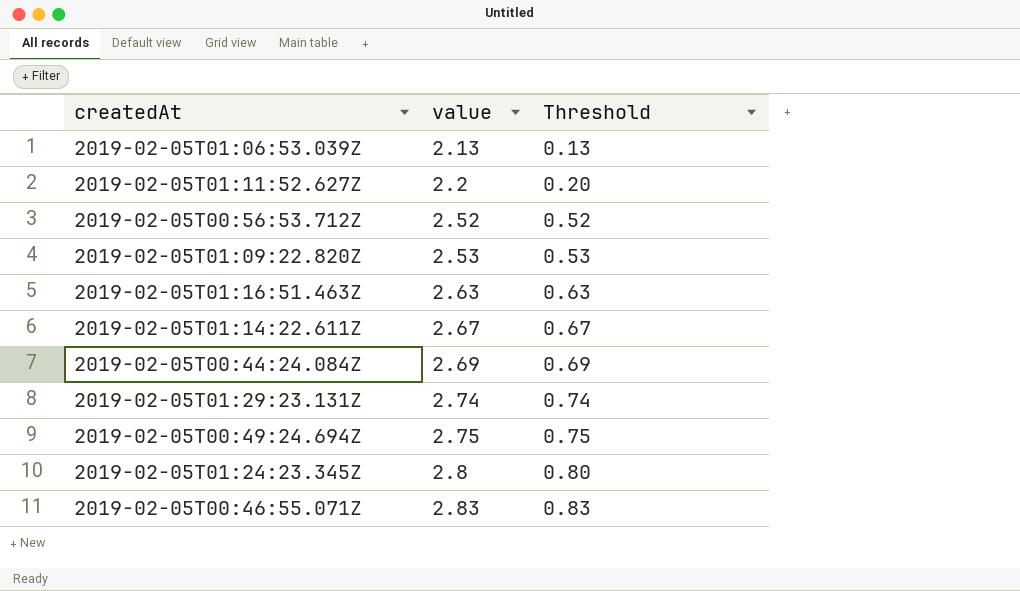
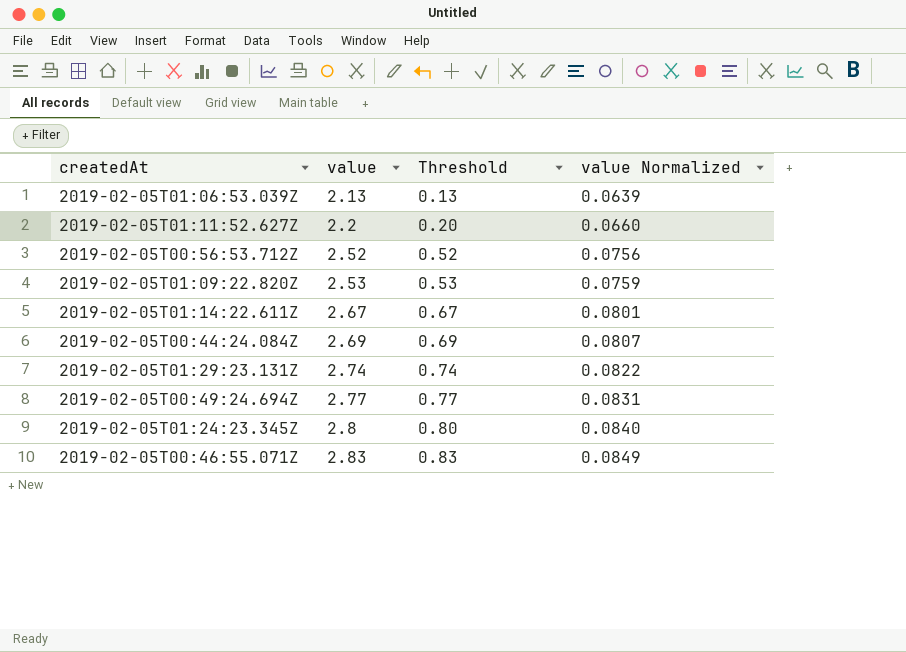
column value Normalized | formula: none -> [value] * 0.03
row 2019-02-05T01:16:51.463Z: 2.63 | 0.63 -> none
2019-02-05T00:49:24.694Z | value: 2.75 -> 2.77
2019-02-05T00:49:24.694Z | Threshold: 0.75 -> 0.77

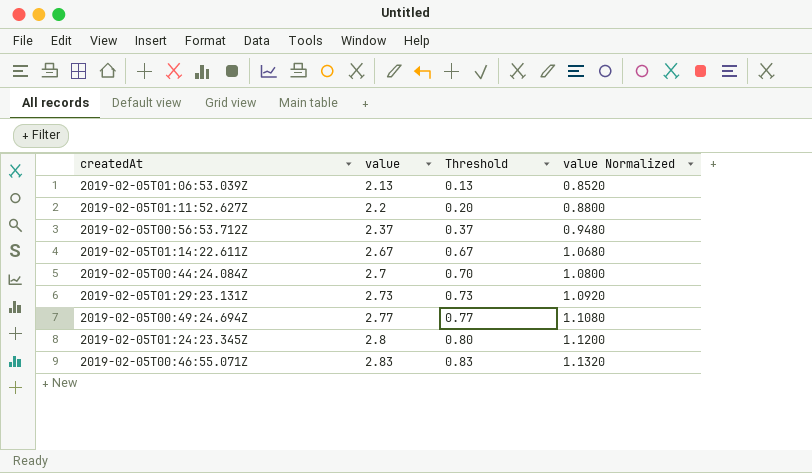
column value Normalized | formula: [value] * 0.03 -> [value] * 0.4
row 2019-02-05T01:09:22.820Z: 2.53 | 0.53 | 0.0759 -> none
2019-02-05T00:56:53.712Z | value: 2.52 -> 2.37
2019-02-05T00:56:53.712Z | Threshold: 0.52 -> 0.37
2019-02-05T00:44:24.084Z | value: 2.69 -> 2.7
2019-02-05T00:44:24.084Z | Threshold: 0.69 -> 0.70
2019-02-05T01:29:23.131Z | value: 2.74 -> 2.73
2019-02-05T01:29:23.131Z | Threshold: 0.74 -> 0.73

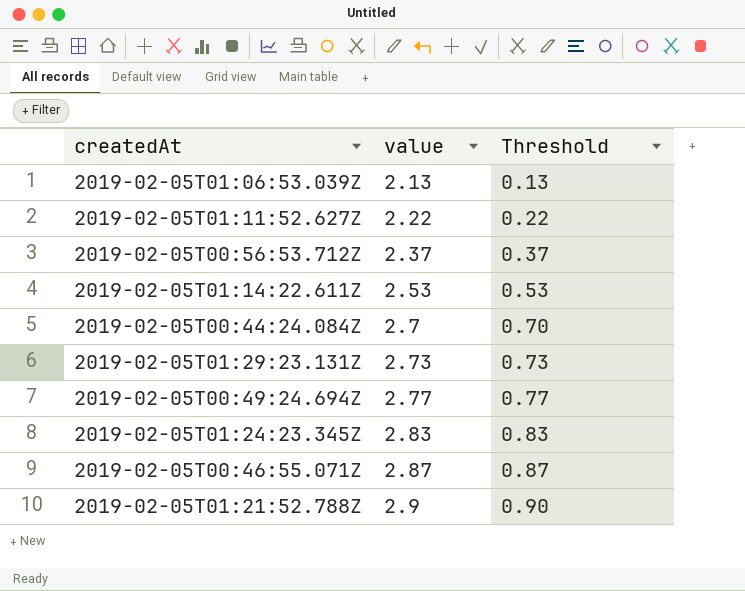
column value Normalized | formula: [value] * 0.4 -> none
2019-02-05T01:11:52.627Z | value: 2.2 -> 2.22
2019-02-05T01:11:52.627Z | Threshold: 0.20 -> 0.22
2019-02-05T01:14:22.611Z | value: 2.67 -> 2.53
2019-02-05T01:14:22.611Z | Threshold: 0.67 -> 0.53
2019-02-05T01:24:23.345Z | value: 2.8 -> 2.83
2019-02-05T01:24:23.345Z | Threshold: 0.80 -> 0.83
2019-02-05T00:46:55.071Z | value: 2.83 -> 2.87
2019-02-05T00:46:55.071Z | Threshold: 0.83 -> 0.87
row 2019-02-05T01:21:52.788Z: none -> 2.9 | 0.90

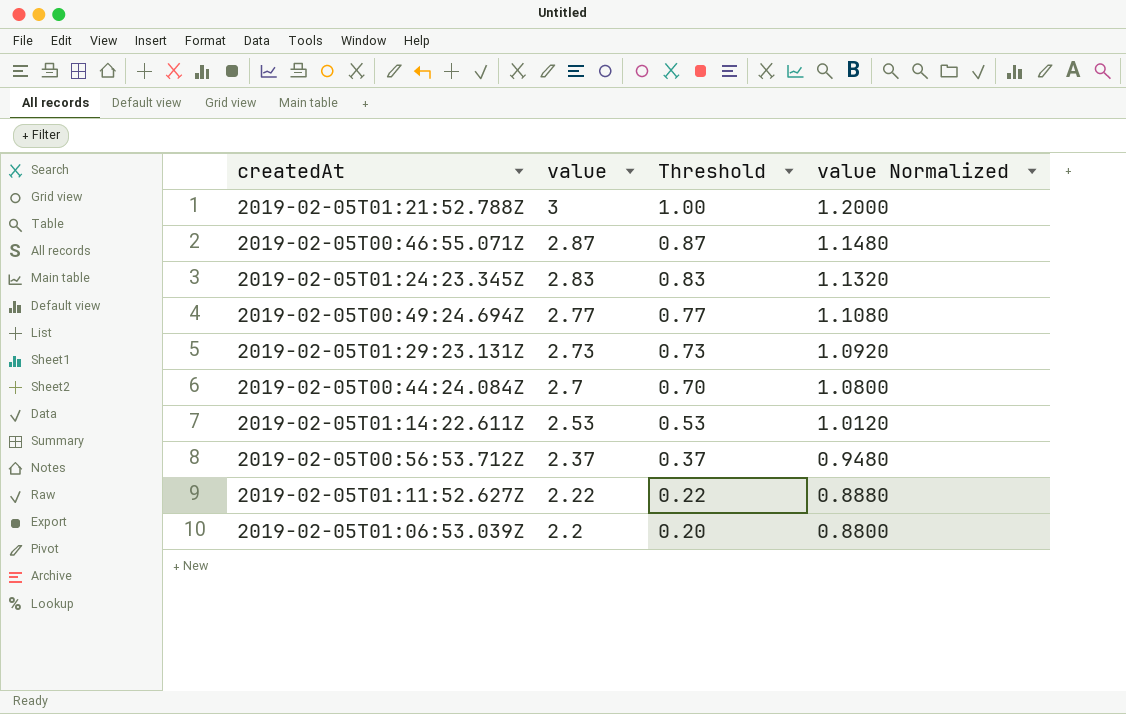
row order: value ascending -> value descending
column value Normalized | formula: none -> [value] * 0.4
2019-02-05T01:21:52.788Z | value: 2.9 -> 3
2019-02-05T01:21:52.788Z | Threshold: 0.90 -> 1.00
2019-02-05T01:06:53.039Z | value: 2.13 -> 2.2
2019-02-05T01:06:53.039Z | Threshold: 0.13 -> 0.20

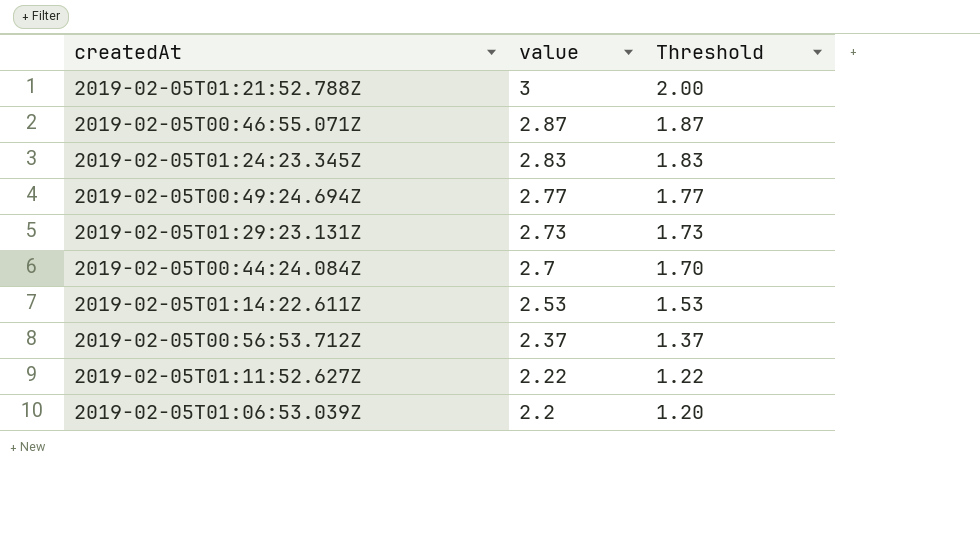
column value Normalized | formula: [value] * 0.4 -> none
column Threshold | formula: [value] - 2 -> [value] - 1

